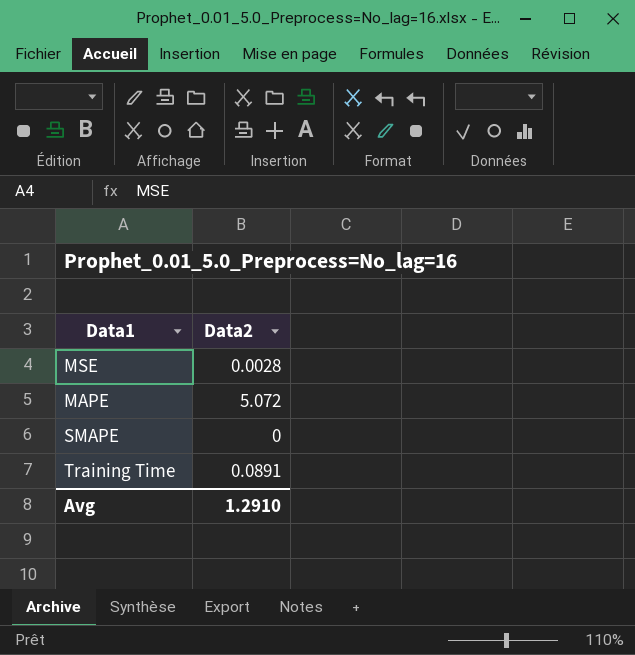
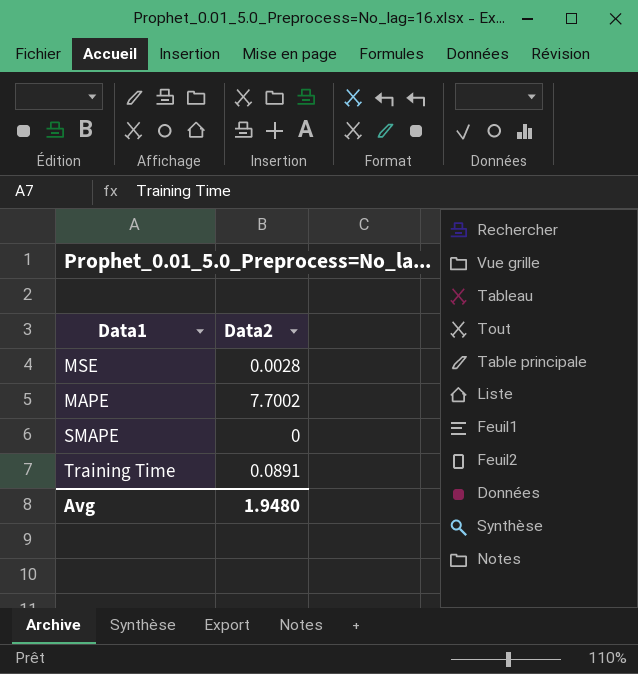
MAPE | Data2: 5.072 -> 7.7002
Avg | Data2: 1.2910 -> 1.9480

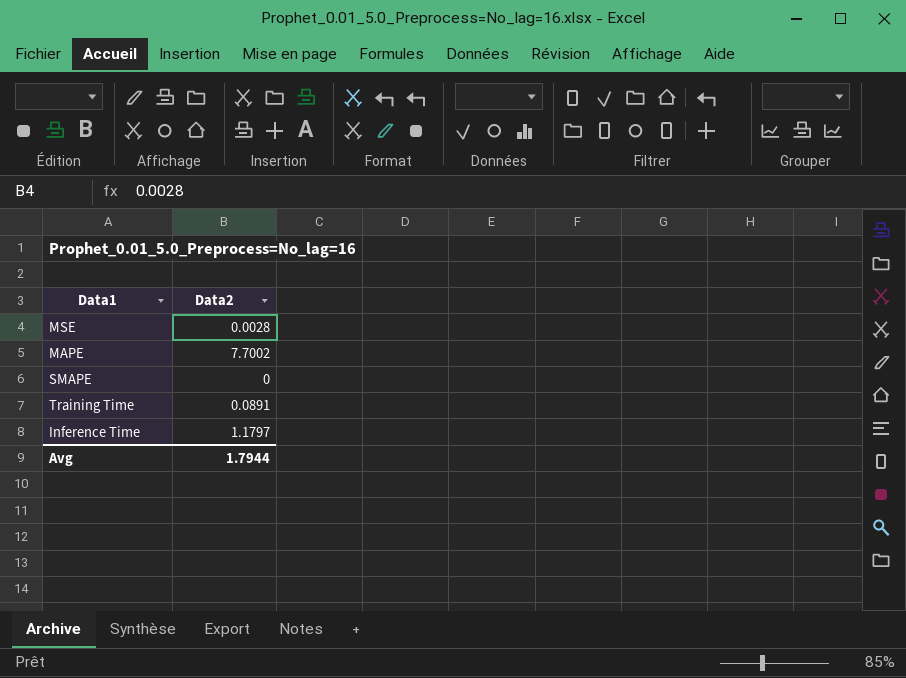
row Inference Time: none -> 1.1797
Avg | Data2: 1.9480 -> 1.7944

